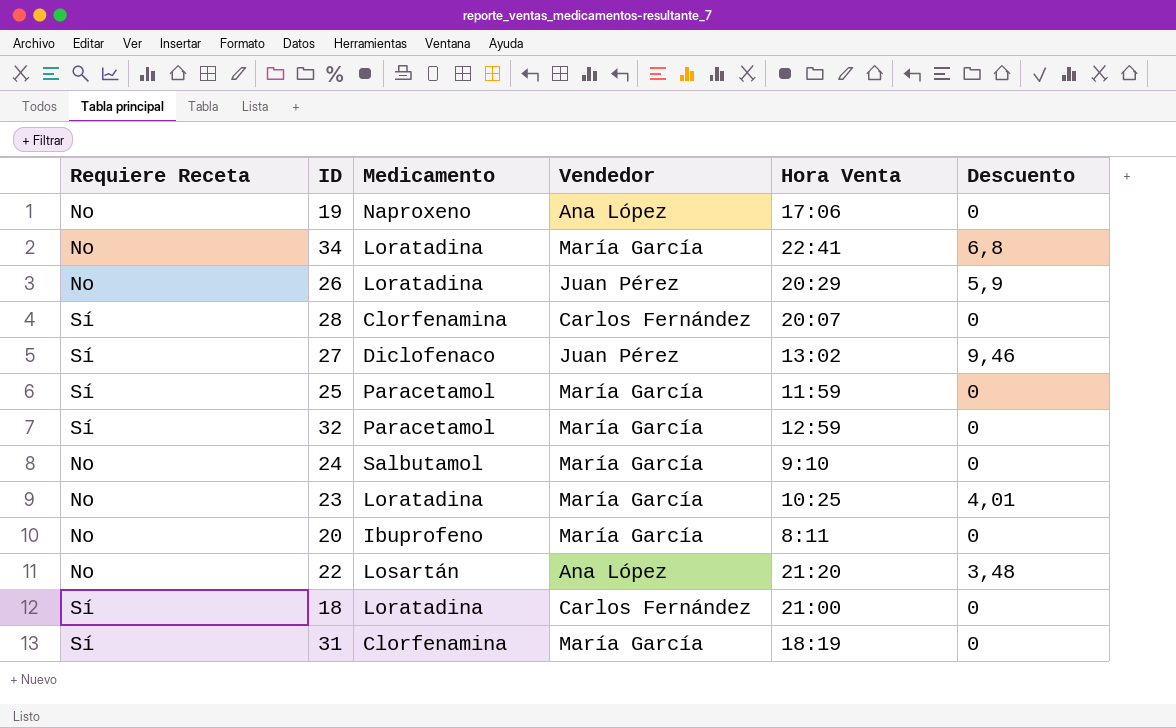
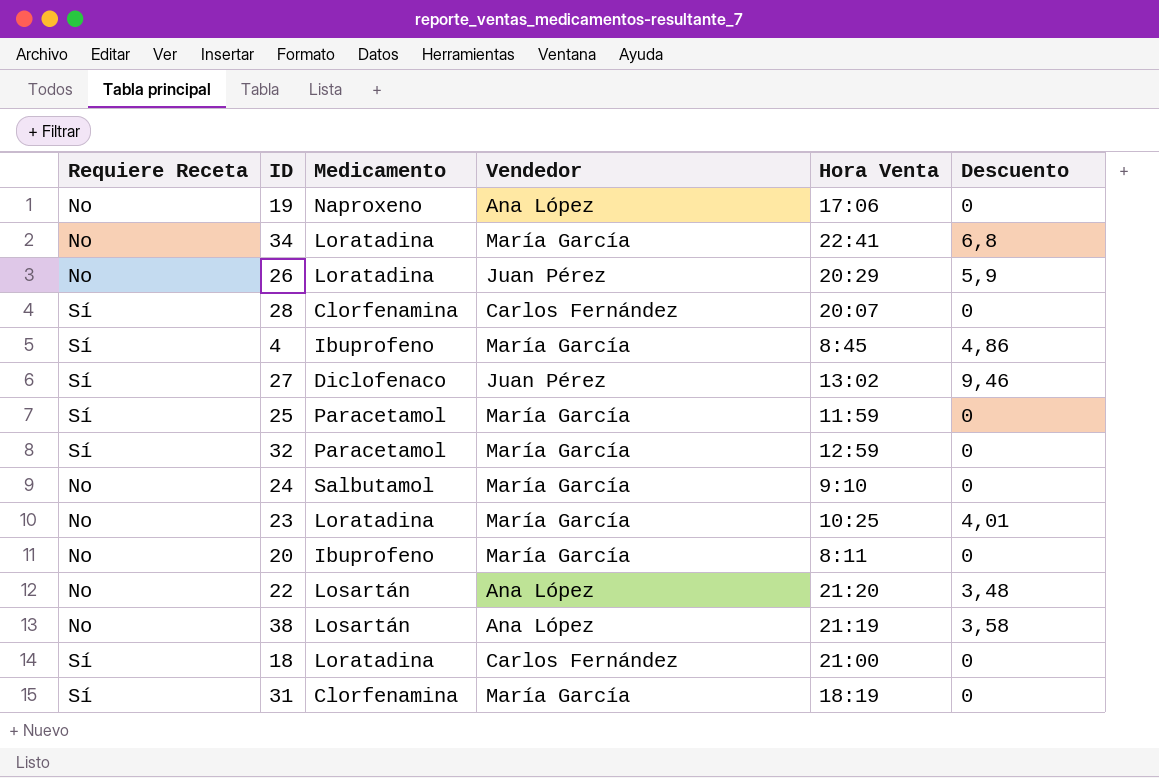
row 4: none -> Sí | Ibuprofeno | María García | 8:45 | 4,86
row 38: none -> No | Losartán | Ana López | 21:19 | 3,58

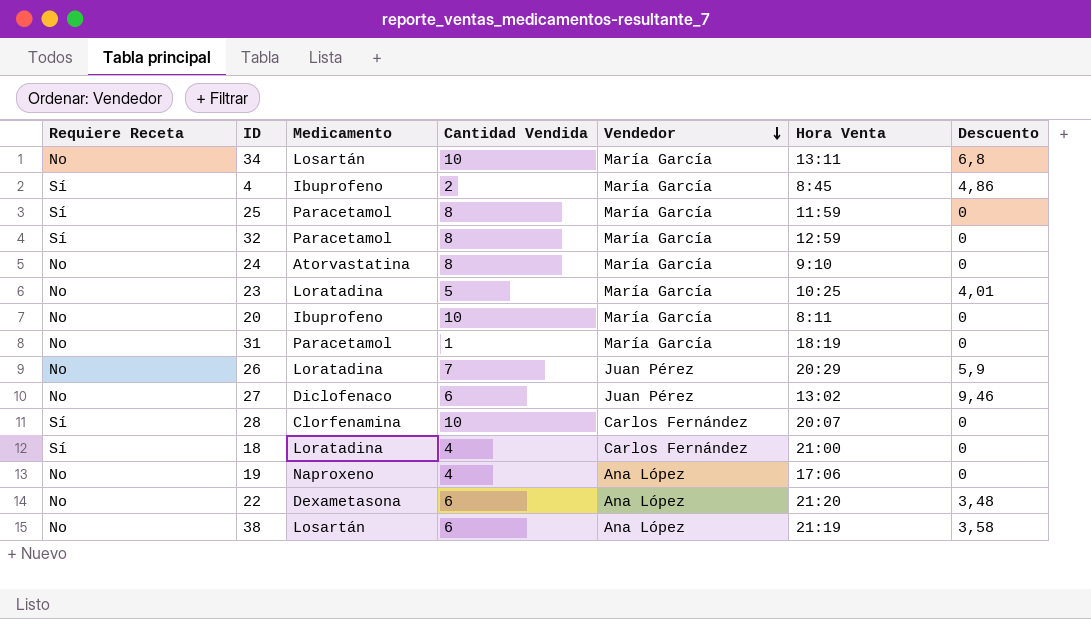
row order: none -> Vendedor descending
column Cantidad Vendida | position: none -> 4
34 | Medicamento: Loratadina -> Losartán
34 | Hora Venta: 22:41 -> 13:11
24 | Medicamento: Salbutamol -> Atorvastatina
31 | Requiere Receta: Sí -> No
31 | Medicamento: Clorfenamina -> Paracetamol
27 | Requiere Receta: Sí -> No
22 | Medicamento: Losartán -> Dexametasona

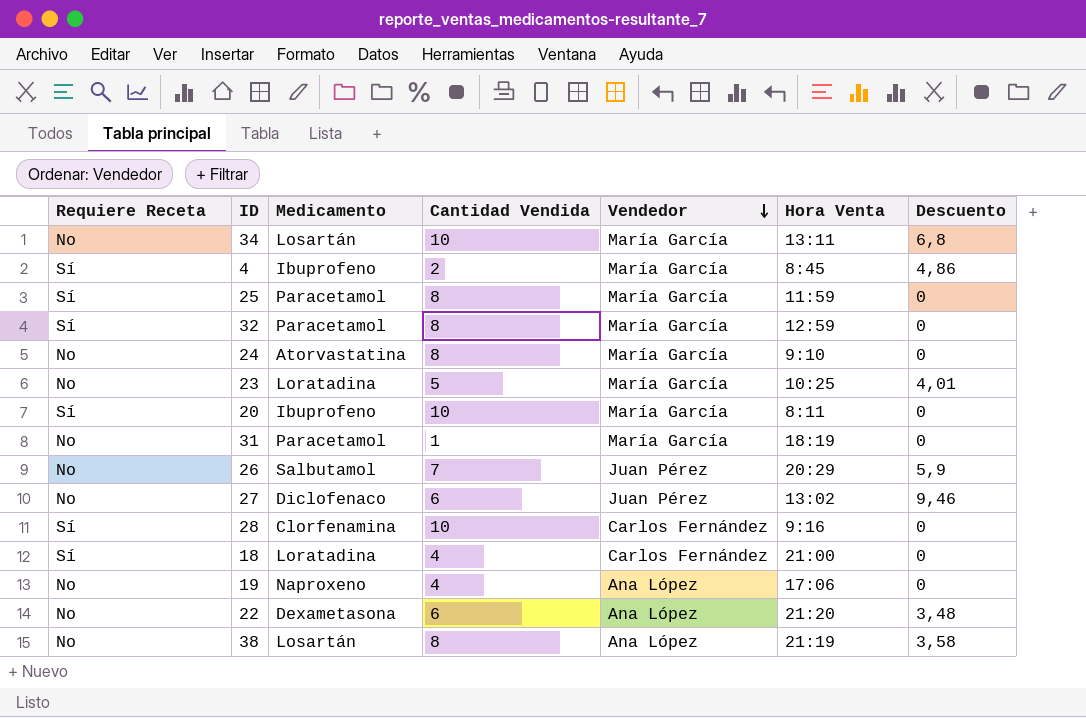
20 | Requiere Receta: No -> Sí
26 | Medicamento: Loratadina -> Salbutamol
28 | Hora Venta: 20:07 -> 9:16
38 | Cantidad Vendida: 6 -> 8

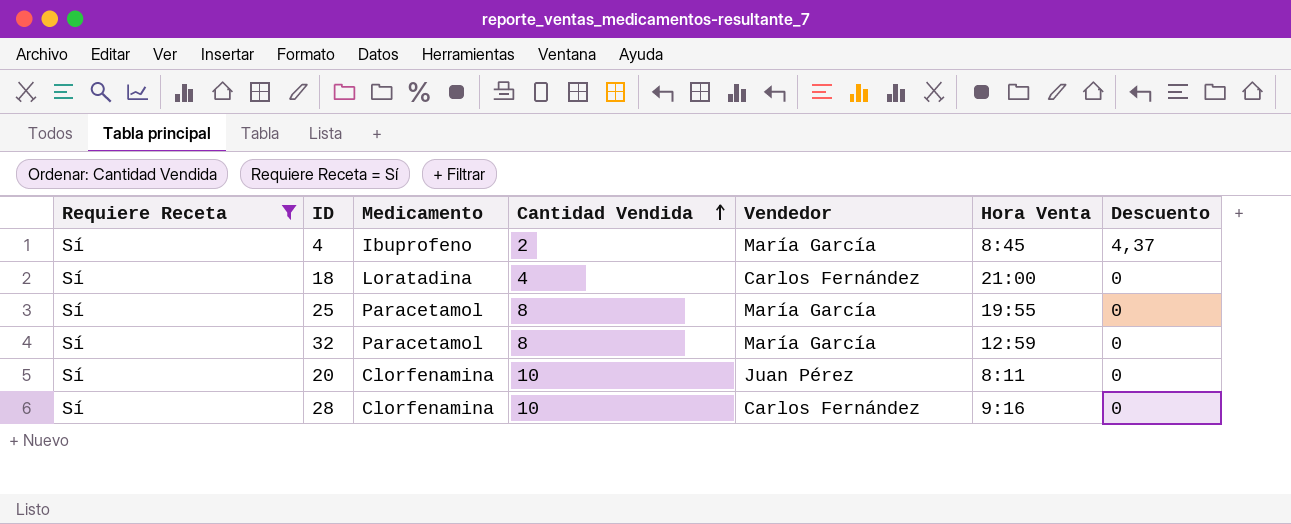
filter: none -> Requiere Receta = Sí
row order: Vendedor descending -> Cantidad Vendida ascending
4 | Descuento: 4,86 -> 4,37
25 | Hora Venta: 11:59 -> 19:55
20 | Medicamento: Ibuprofeno -> Clorfenamina
20 | Vendedor: María García -> Juan Pérez

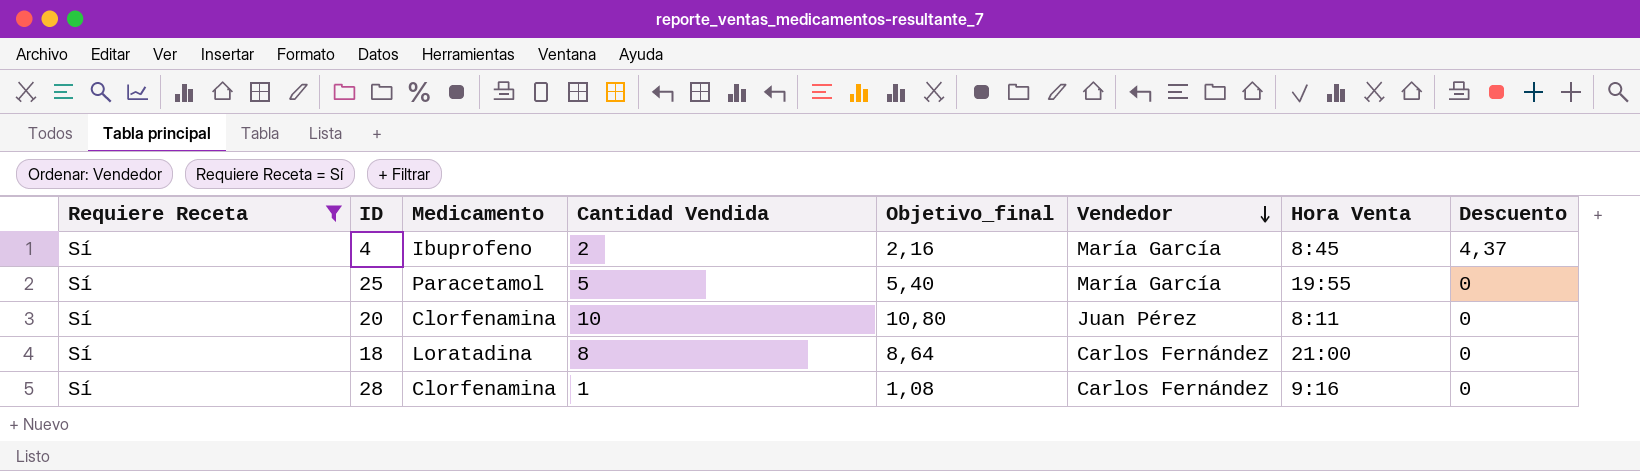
row order: Cantidad Vendida ascending -> Vendedor descending
column Objetivo_final | formula: none -> [Cantidad Vendida] * 1,08
row 32: Sí | Paracetamol | 8 | María García | 12:59 | 0 -> none
25 | Cantidad Vendida: 8 -> 5
18 | Cantidad Vendida: 4 -> 8
28 | Cantidad Vendida: 10 -> 1

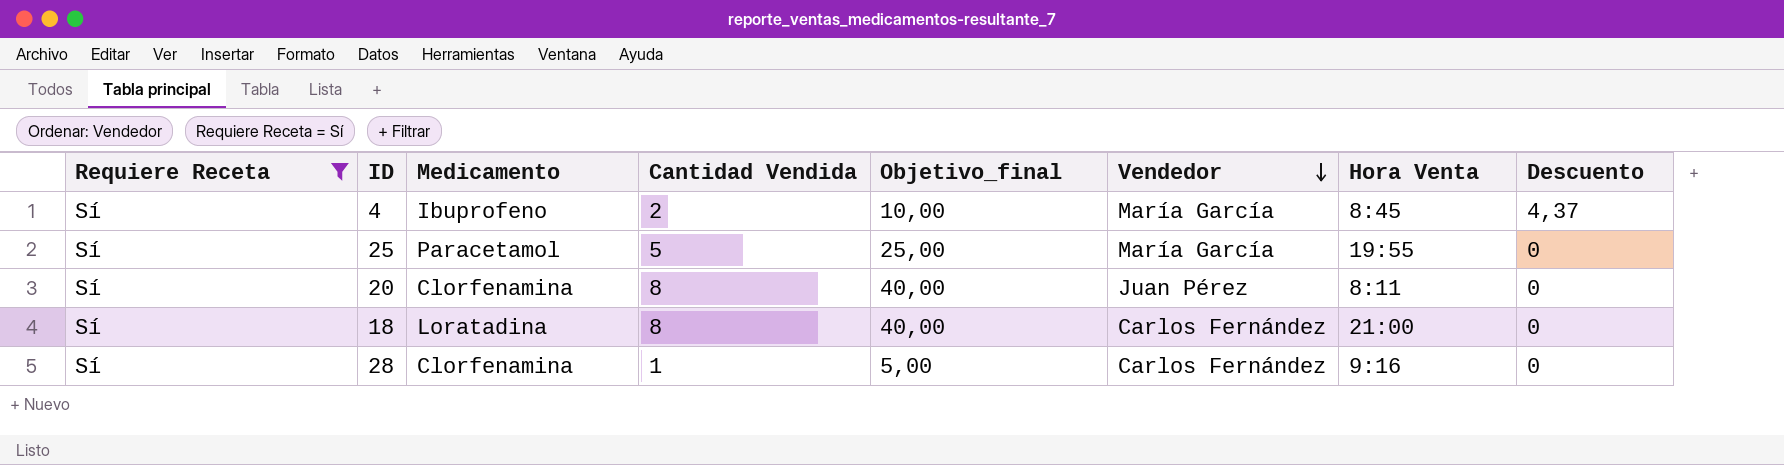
column Objetivo_final | formula: [Cantidad Vendida] * 1,08 -> [Cantidad Vendida] * 5
20 | Cantidad Vendida: 10 -> 8

